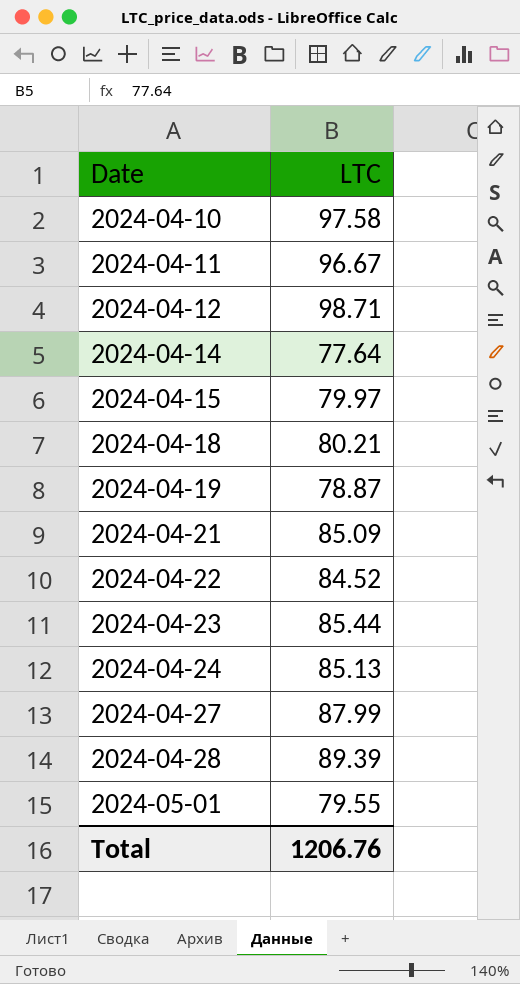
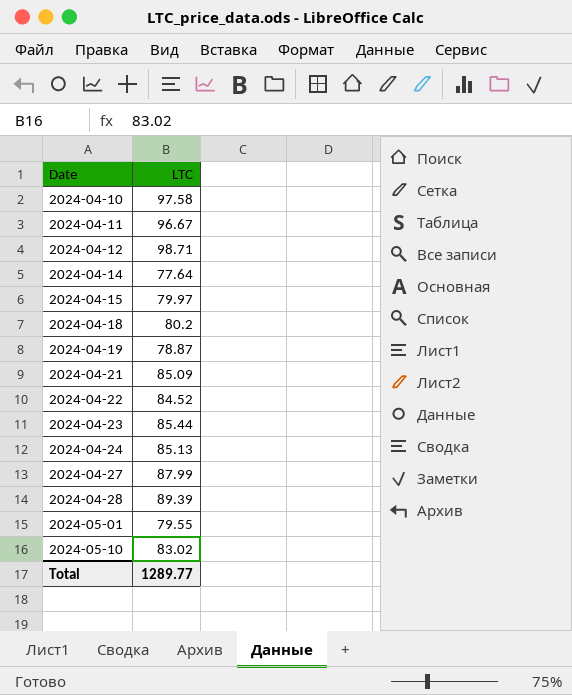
2024-04-18 | LTC: 80.21 -> 80.2
row 2024-05-10: none -> 83.02
Total | LTC: 1206.76 -> 1289.77

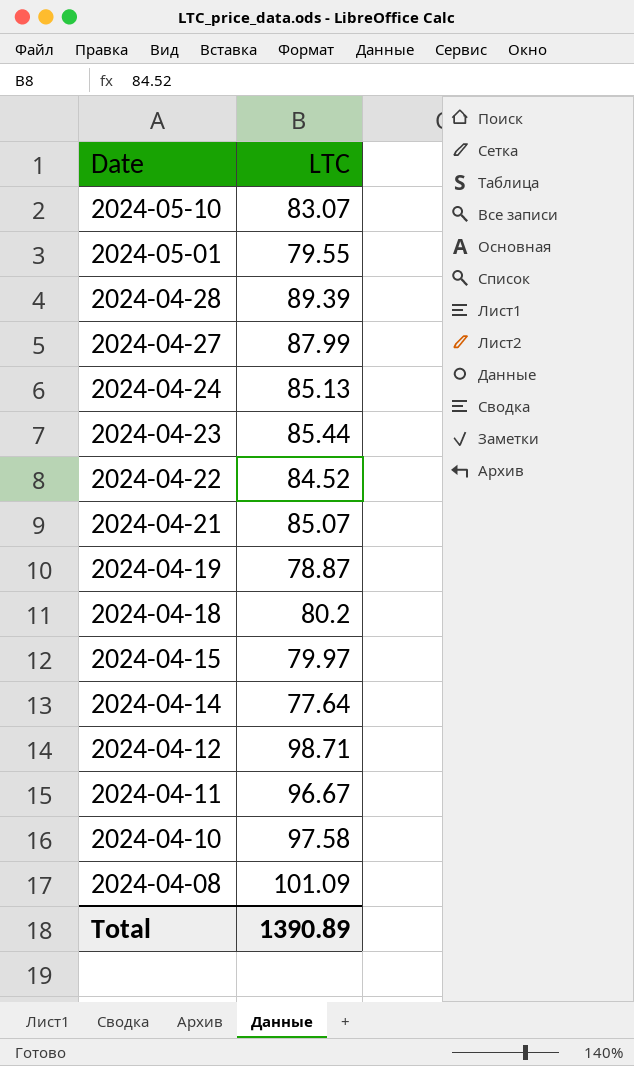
row order: Date ascending -> Date descending
2024-05-10 | LTC: 83.02 -> 83.07
2024-04-21 | LTC: 85.09 -> 85.07
row 2024-04-08: none -> 101.09
Total | LTC: 1289.77 -> 1390.89

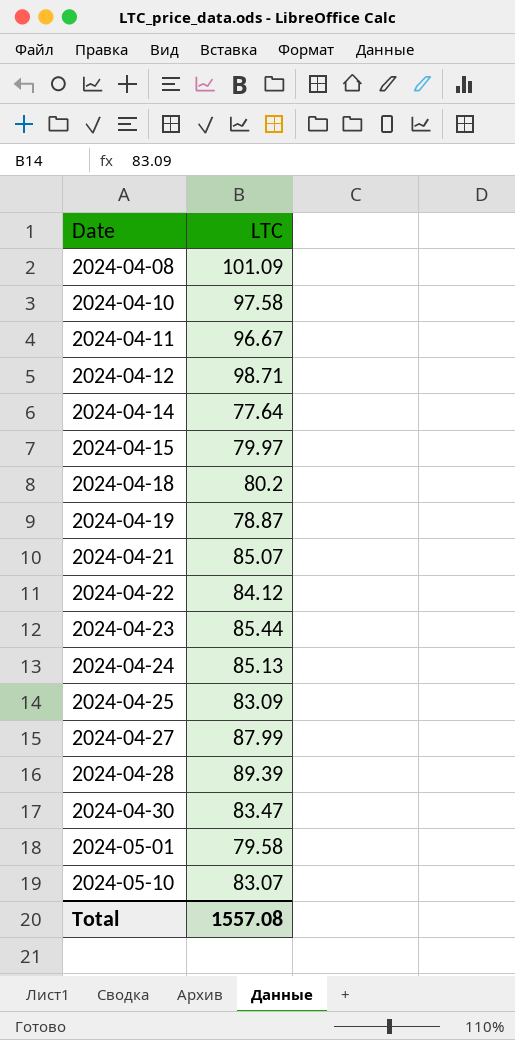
row order: Date descending -> Date ascending
2024-04-22 | LTC: 84.52 -> 84.12
row 2024-04-25: none -> 83.09
row 2024-04-30: none -> 83.47
2024-05-01 | LTC: 79.55 -> 79.58
Total | LTC: 1390.89 -> 1557.08

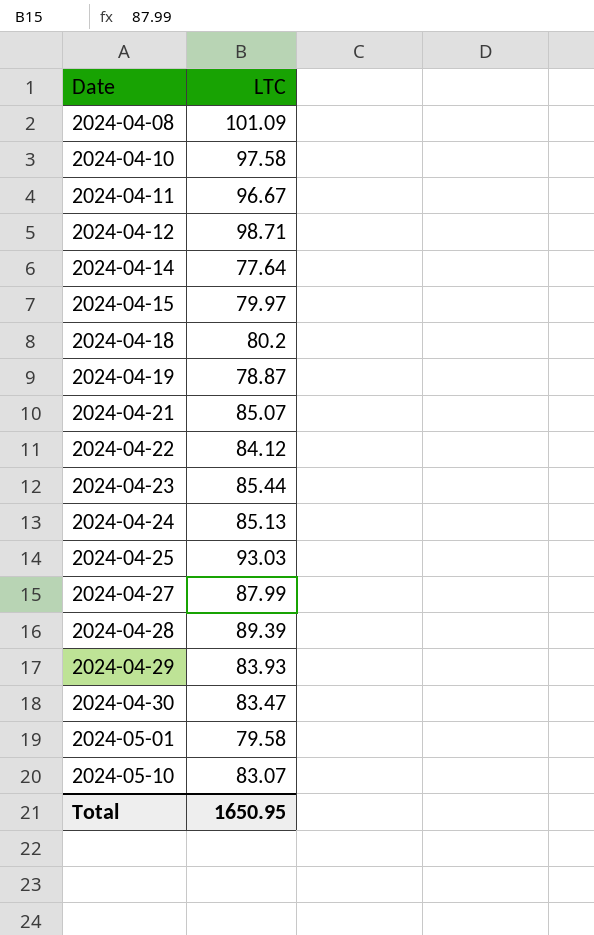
2024-04-25 | LTC: 83.09 -> 93.03
row 2024-04-29: none -> 83.93
Total | LTC: 1557.08 -> 1650.95

